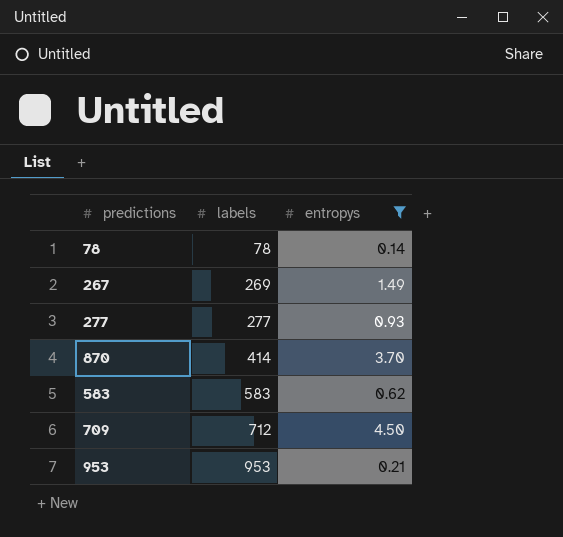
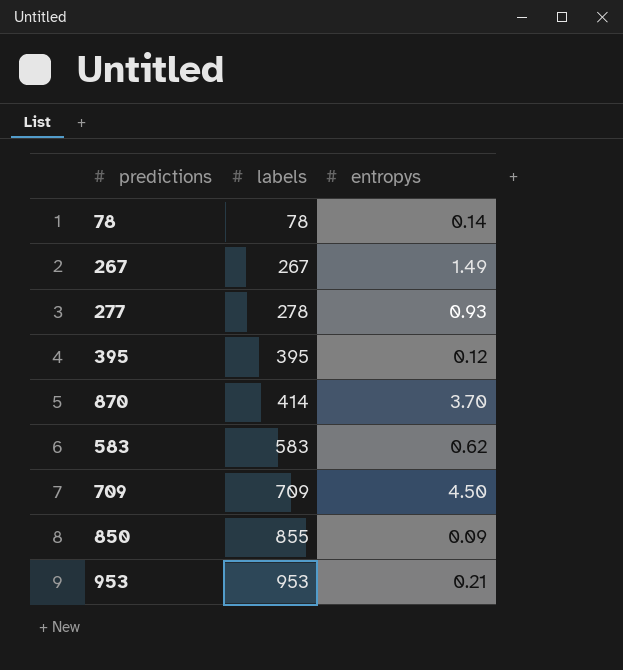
filter: entropys >= 0.14 -> none
267 | labels: 269 -> 267
277 | labels: 277 -> 278
709 | labels: 712 -> 709

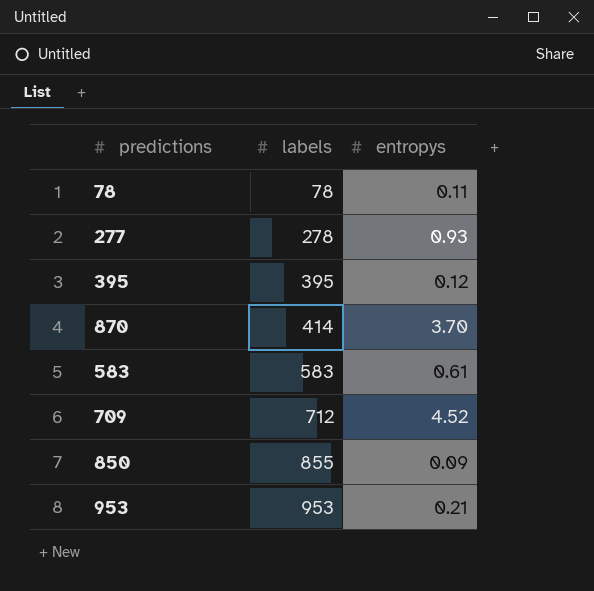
row 267: 267 | 1.49 -> none
78 | entropys: 0.14 -> 0.11
583 | entropys: 0.62 -> 0.61
709 | labels: 709 -> 712
709 | entropys: 4.50 -> 4.52

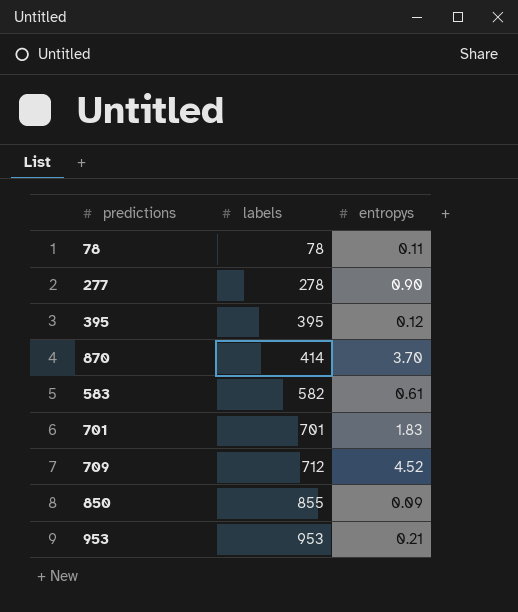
277 | entropys: 0.93 -> 0.90
583 | labels: 583 -> 582
row 701: none -> 701 | 1.83

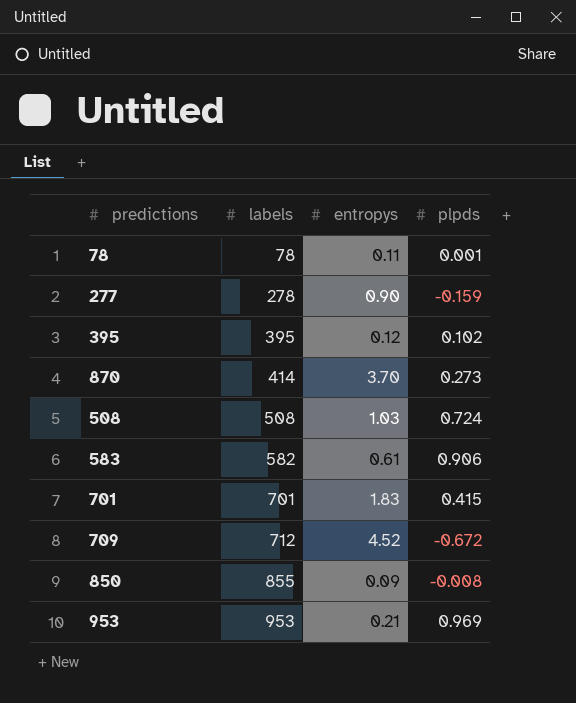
column plpds | position: none -> 4
row 508: none -> 508 | 1.03 | 0.724

